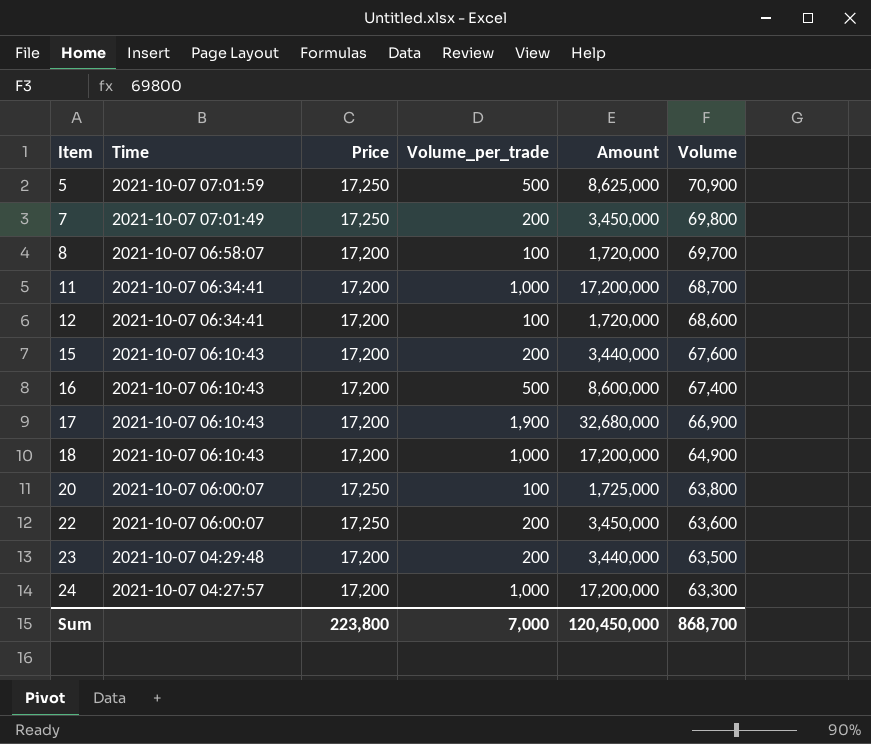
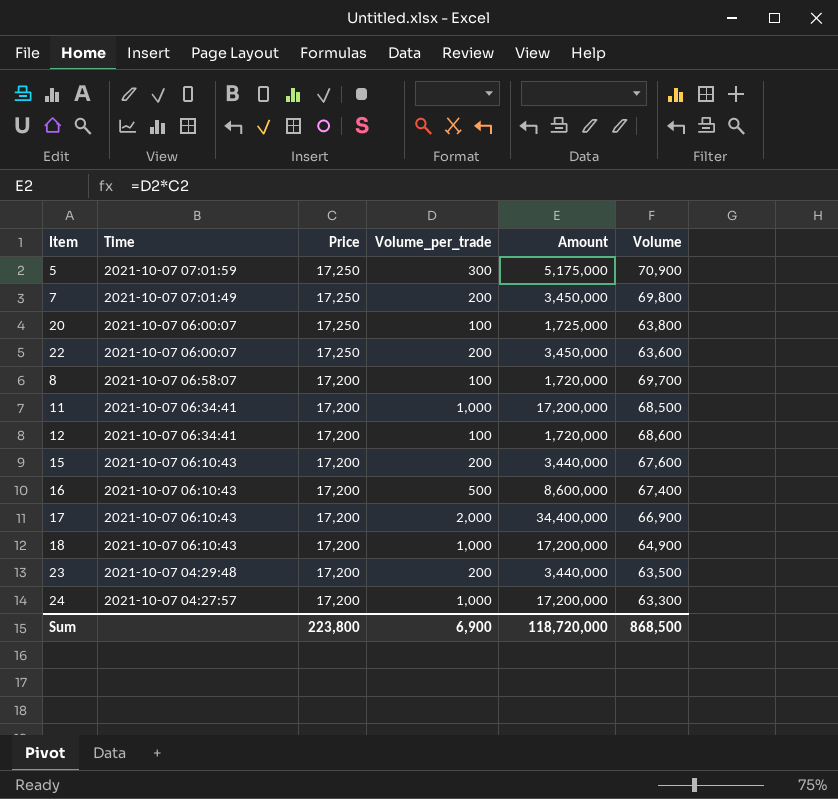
row order: Item ascending -> Price descending
5 | Volume_per_trade: 500 -> 300
5 | Amount: 8,625,000 -> 5,175,000
11 | Volume: 68,700 -> 68,500
17 | Volume_per_trade: 1,900 -> 2,000
17 | Amount: 32,680,000 -> 34,400,000
Sum | Volume_per_trade: 7,000 -> 6,900
Sum | Amount: 120,450,000 -> 118,720,000
Sum | Volume: 868,700 -> 868,500

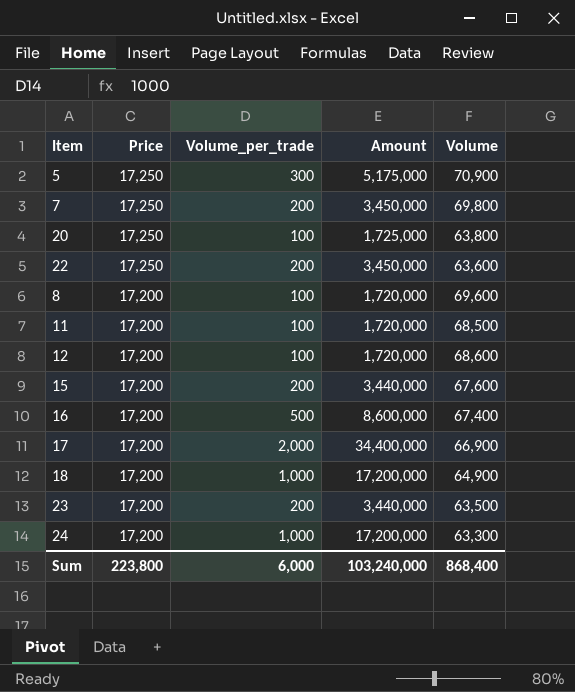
column Time | position: 2 -> none
8 | Volume: 69,700 -> 69,600
11 | Volume_per_trade: 1,000 -> 100
11 | Amount: 17,200,000 -> 1,720,000
Sum | Volume_per_trade: 6,900 -> 6,000
Sum | Amount: 118,720,000 -> 103,240,000
Sum | Volume: 868,500 -> 868,400

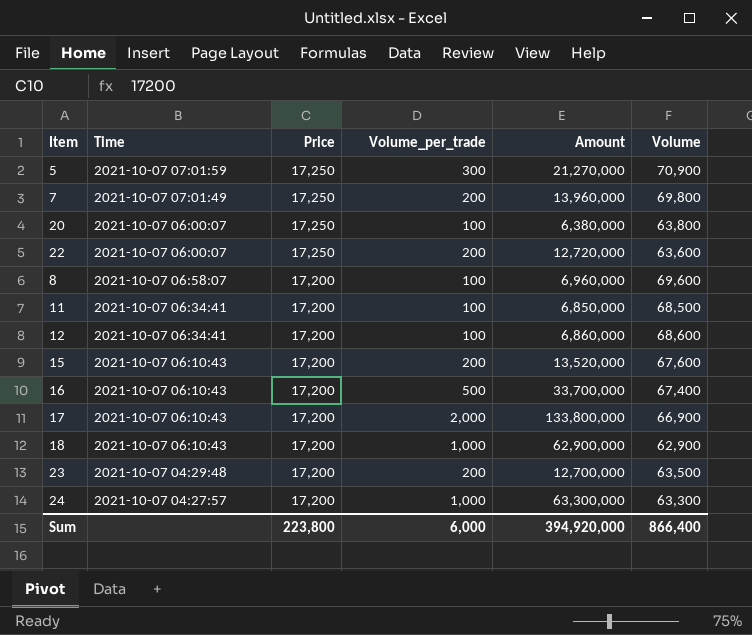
column Time | position: none -> 2
column Amount | formula: [Price] * [Volume_per_trade] -> [Volume_per_trade] * [Volume]
18 | Volume: 64,900 -> 62,900
Sum | Amount: 103,240,000 -> 394,920,000
Sum | Volume: 868,400 -> 866,400

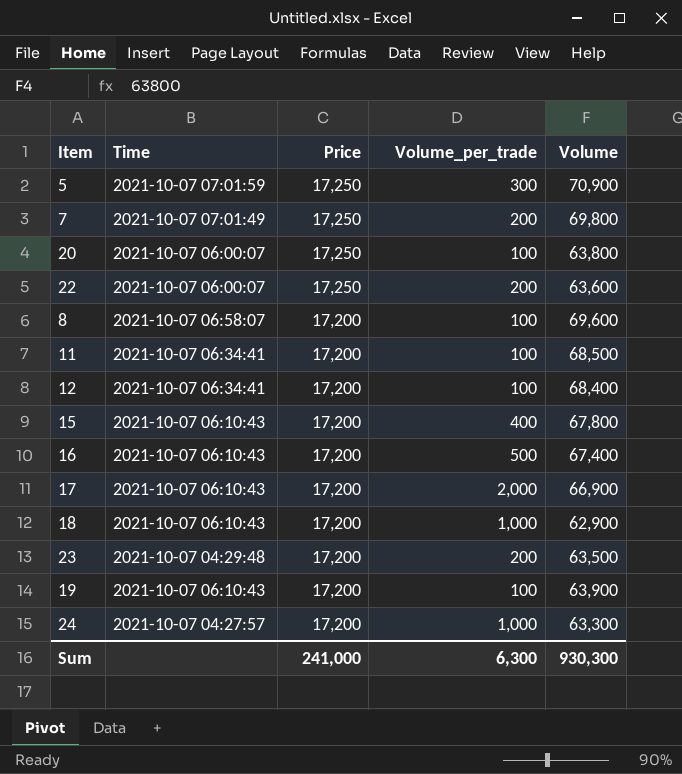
column Amount | formula: [Volume_per_trade] * [Volume] -> none
12 | Volume: 68,600 -> 68,400
15 | Volume_per_trade: 200 -> 400
15 | Volume: 67,600 -> 67,800
row 19: none -> 2021-10-07 06:10:43 | 17,200 | 100 | 63,900
Sum | Price: 223,800 -> 241,000
Sum | Volume_per_trade: 6,000 -> 6,300
Sum | Volume: 866,400 -> 930,300

